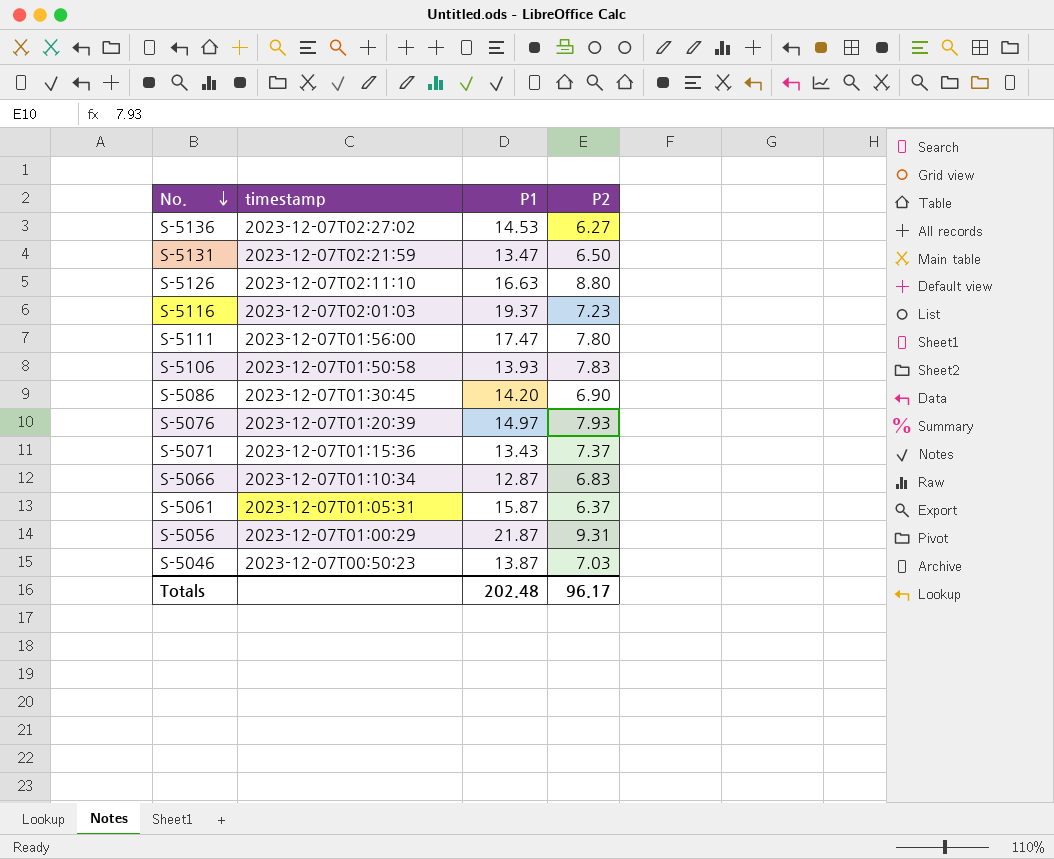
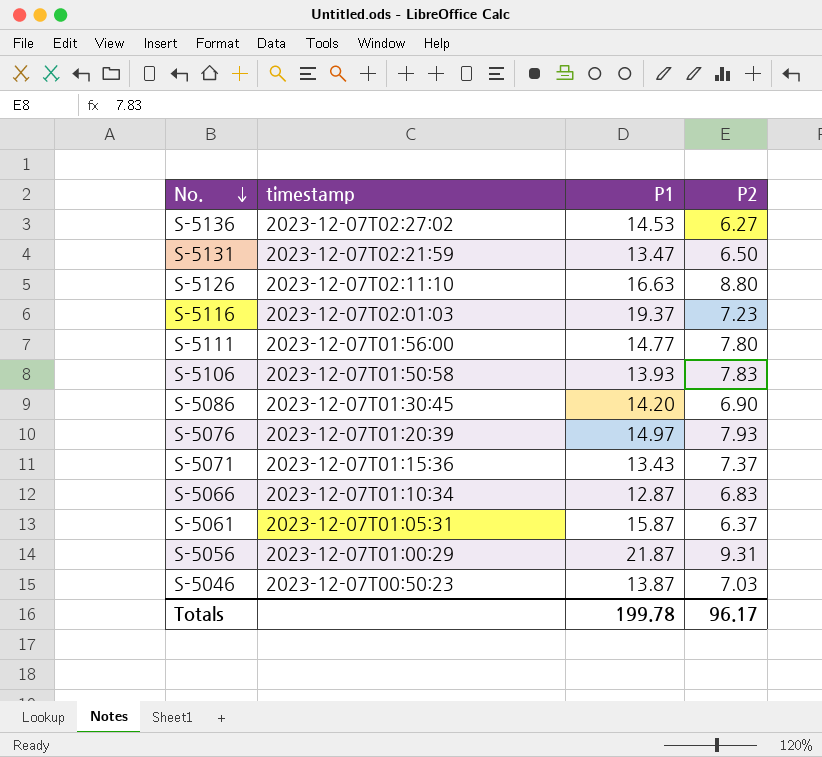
S-5111 | P1: 17.47 -> 14.77
Totals | P1: 202.48 -> 199.78

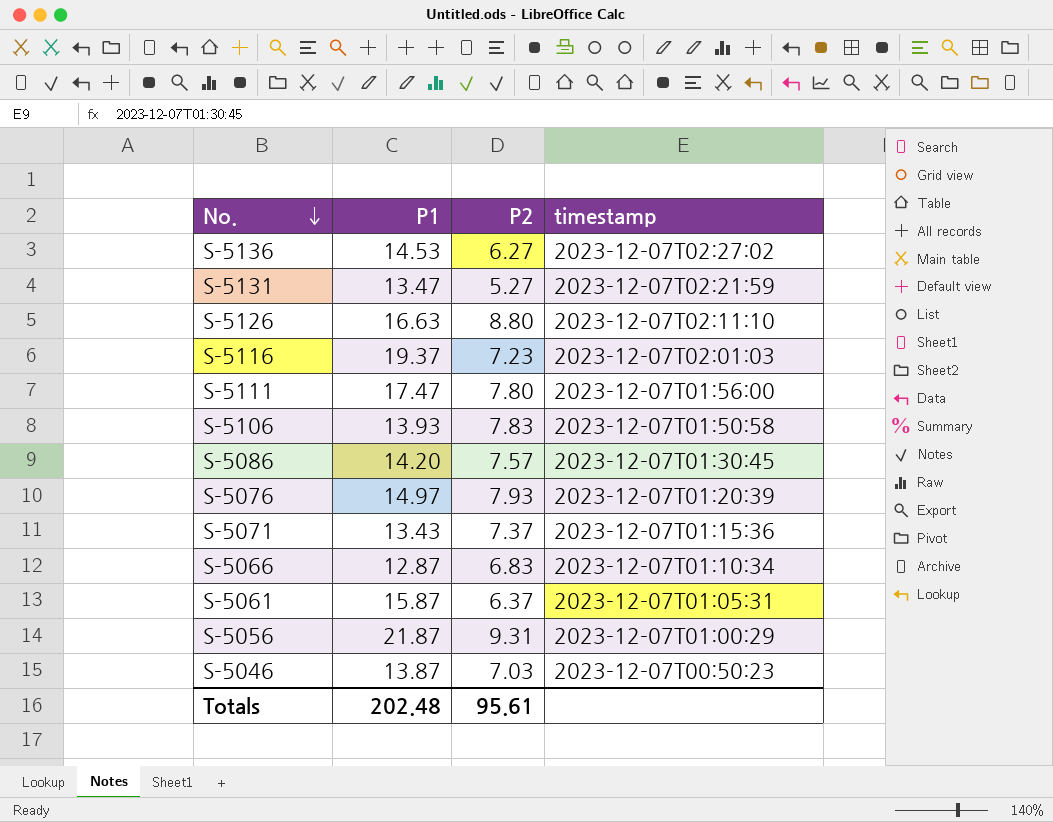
column timestamp | position: 2 -> 4
S-5131 | P2: 6.50 -> 5.27
S-5111 | P1: 14.77 -> 17.47
S-5086 | P2: 6.90 -> 7.57
Totals | P1: 199.78 -> 202.48
Totals | P2: 96.17 -> 95.61

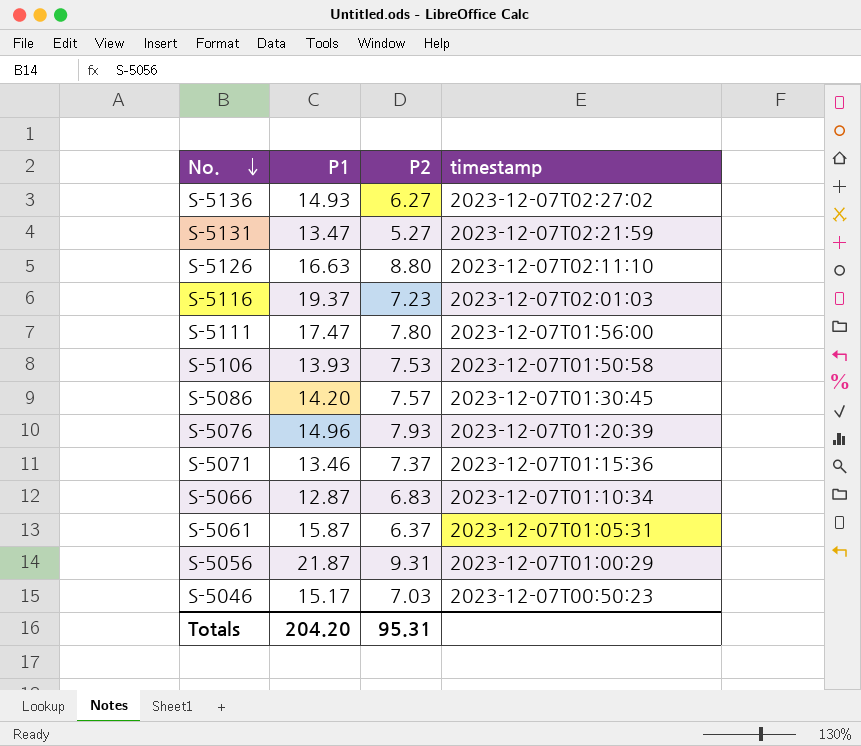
S-5136 | P1: 14.53 -> 14.93
S-5106 | P2: 7.83 -> 7.53
S-5076 | P1: 14.97 -> 14.96
S-5071 | P1: 13.43 -> 13.46
S-5046 | P1: 13.87 -> 15.17
Totals | P1: 202.48 -> 204.20
Totals | P2: 95.61 -> 95.31

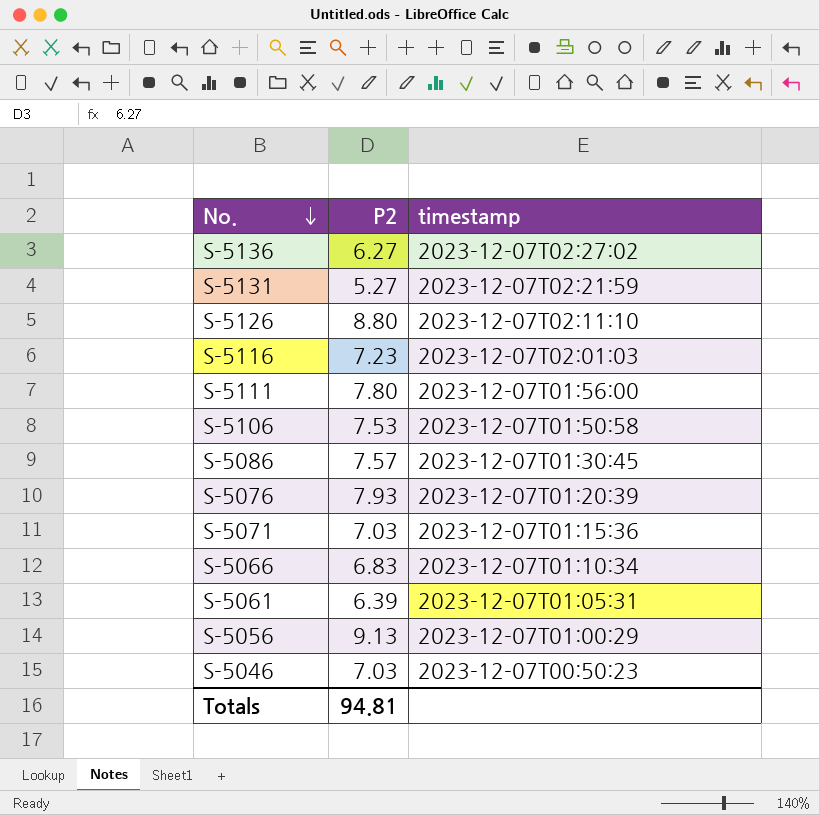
column P1 | position: 2 -> none
S-5071 | P2: 7.37 -> 7.03
S-5061 | P2: 6.37 -> 6.39
S-5056 | P2: 9.31 -> 9.13
Totals | P2: 95.31 -> 94.81

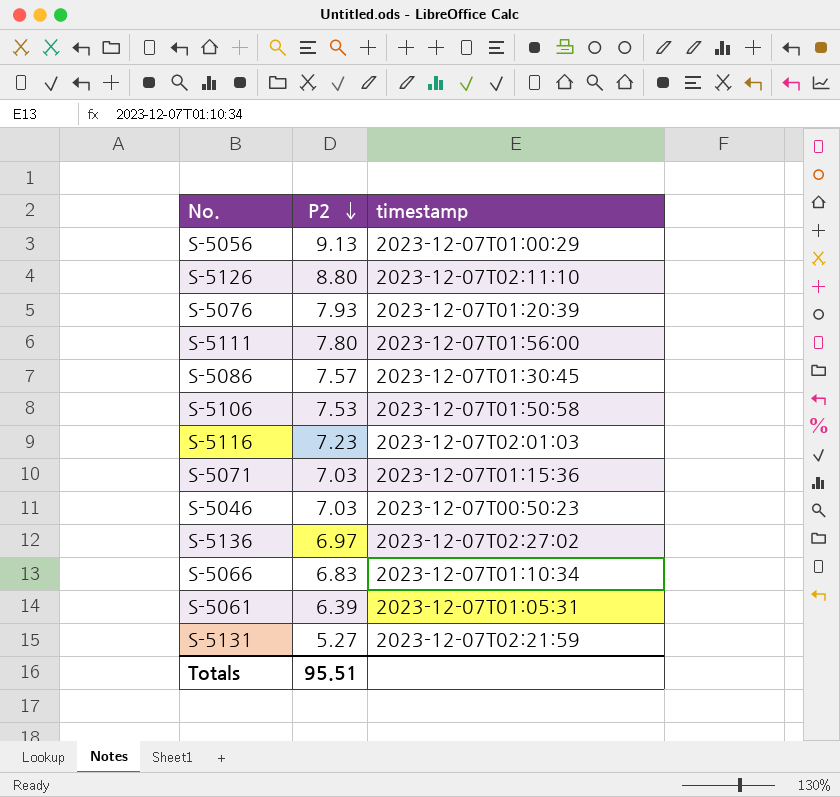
row order: No. descending -> P2 descending
S-5136 | P2: 6.27 -> 6.97
Totals | P2: 94.81 -> 95.51

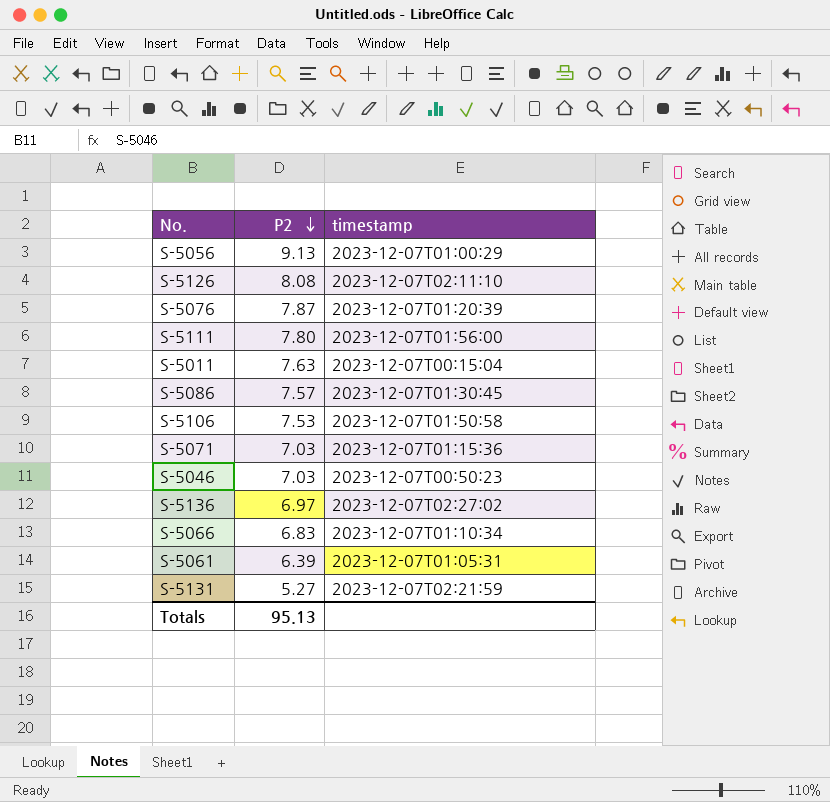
row S-5116: 7.23 | 2023-12-07T02:01:03 -> none
S-5126 | P2: 8.80 -> 8.08
S-5076 | P2: 7.93 -> 7.87
row S-5011: none -> 7.63 | 2023-12-07T00:15:04
Totals | P2: 95.51 -> 95.13

